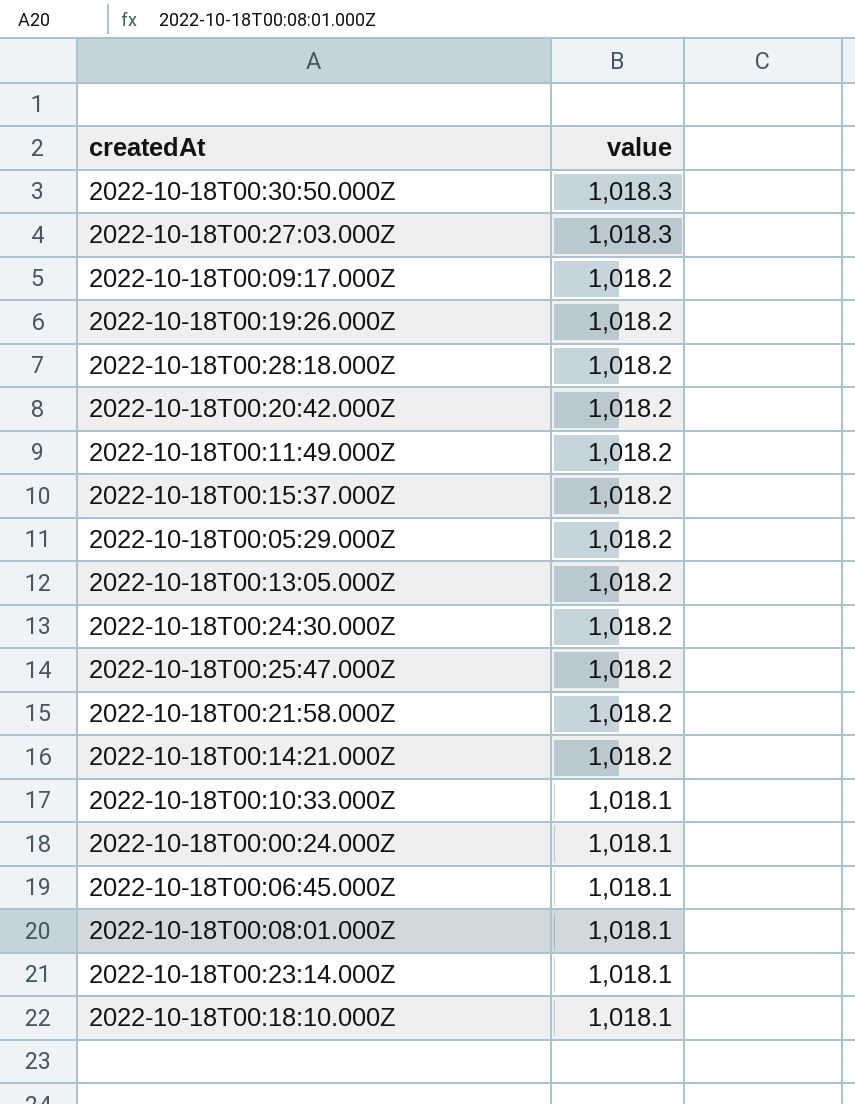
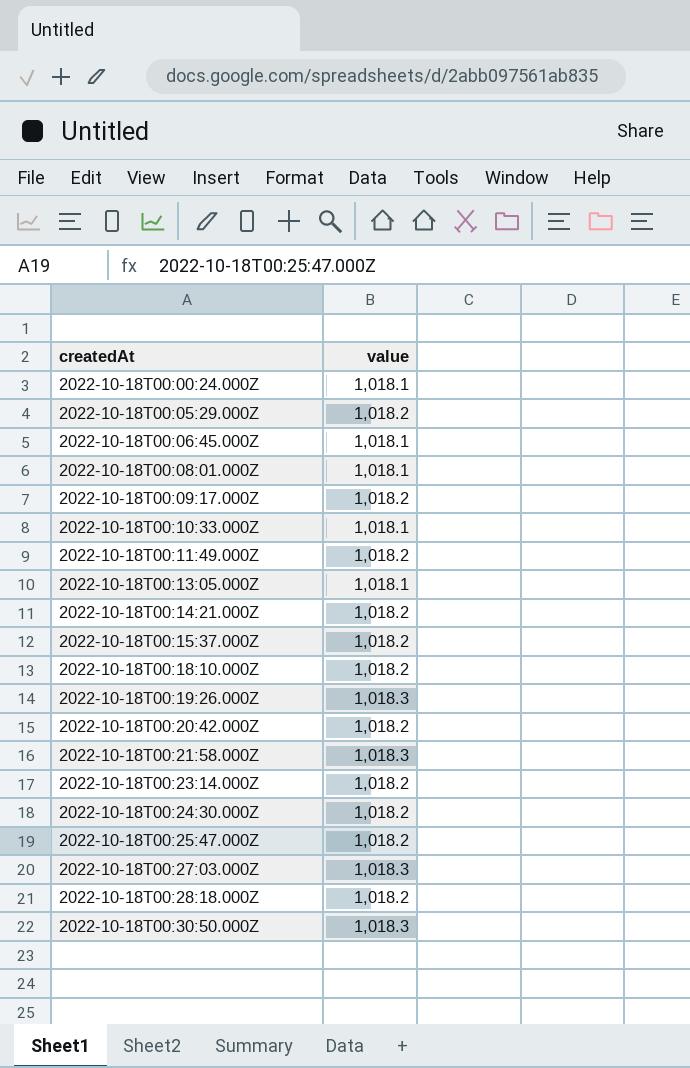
row order: value descending -> createdAt ascending
2022-10-18T00:13:05.000Z | value: 1,018.2 -> 1,018.1
2022-10-18T00:18:10.000Z | value: 1,018.1 -> 1,018.2
2022-10-18T00:19:26.000Z | value: 1,018.2 -> 1,018.3
2022-10-18T00:21:58.000Z | value: 1,018.2 -> 1,018.3
2022-10-18T00:23:14.000Z | value: 1,018.1 -> 1,018.2

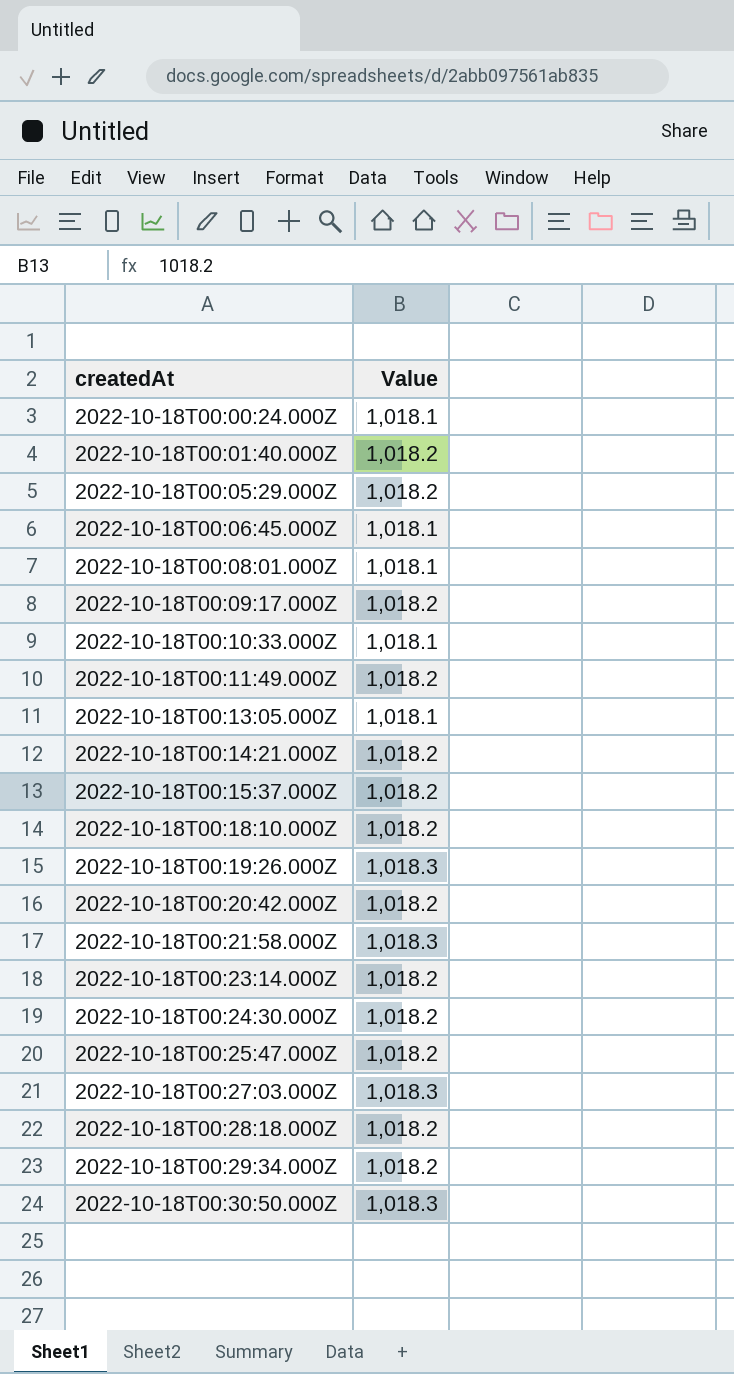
column name: value -> Value
row 2022-10-18T00:01:40.000Z: none -> 1,018.2
row 2022-10-18T00:29:34.000Z: none -> 1,018.2

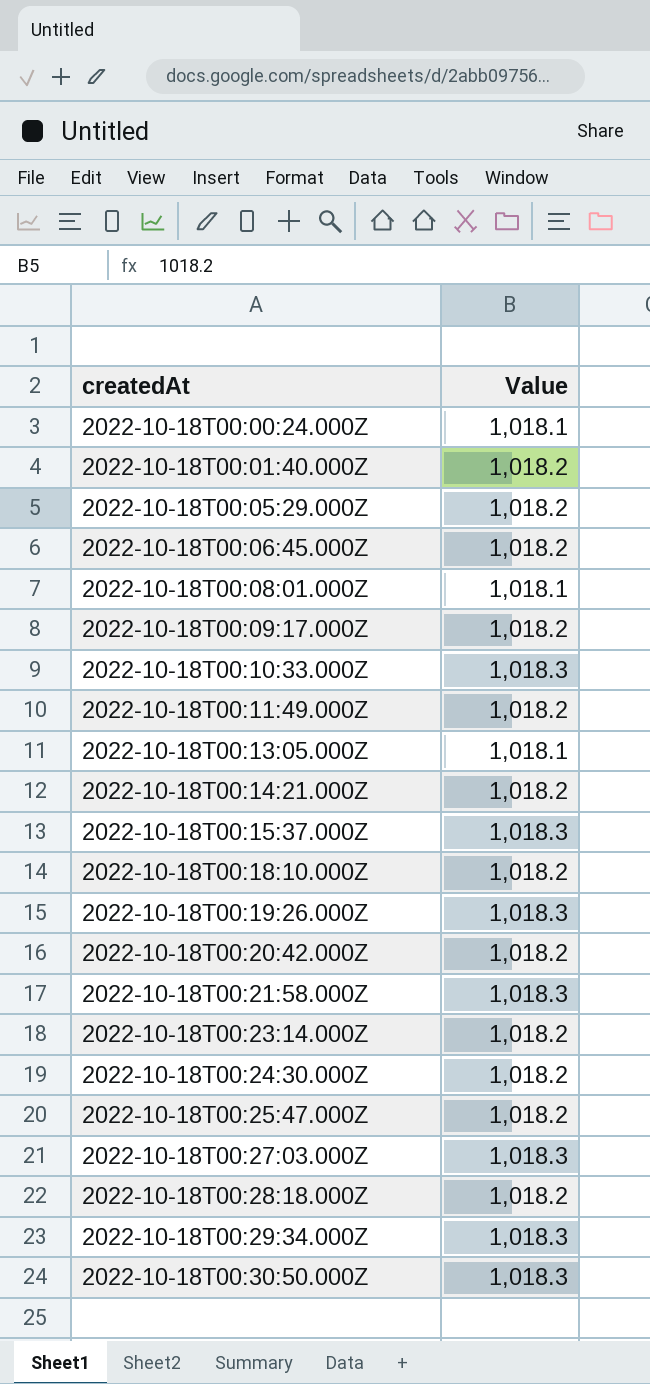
2022-10-18T00:06:45.000Z | Value: 1,018.1 -> 1,018.2
2022-10-18T00:10:33.000Z | Value: 1,018.1 -> 1,018.3
2022-10-18T00:15:37.000Z | Value: 1,018.2 -> 1,018.3
2022-10-18T00:29:34.000Z | Value: 1,018.2 -> 1,018.3

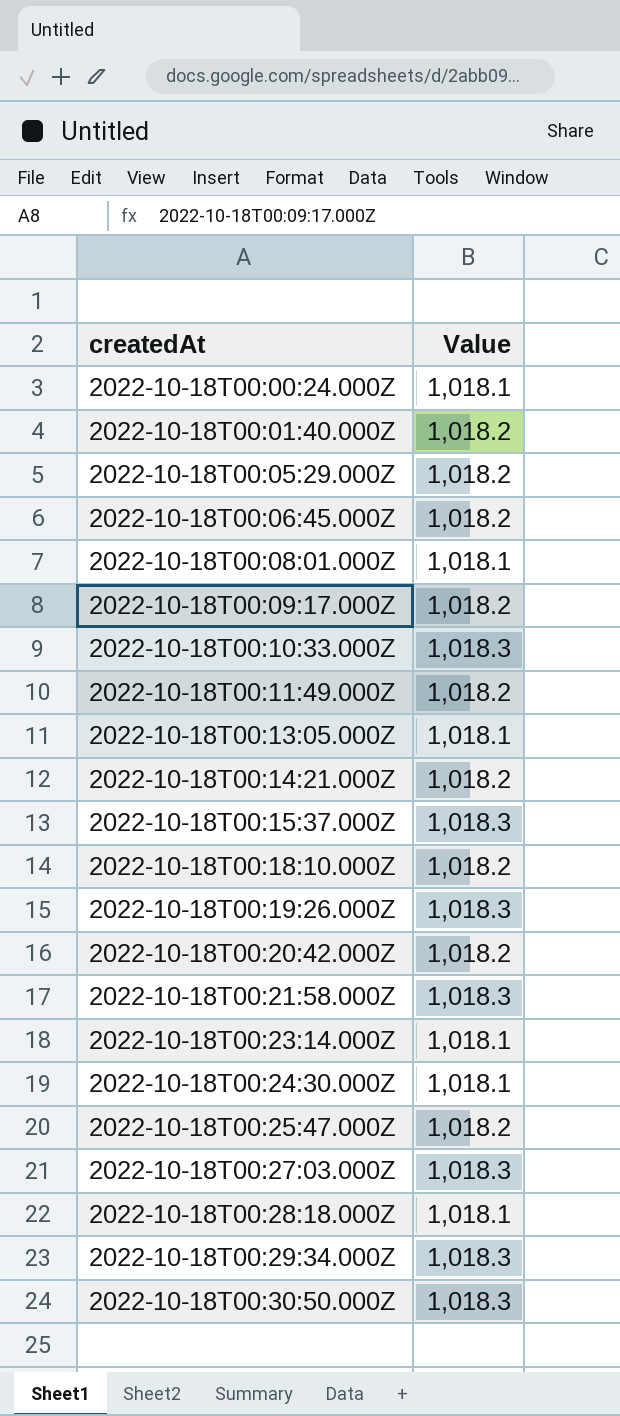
2022-10-18T00:23:14.000Z | Value: 1,018.2 -> 1,018.1
2022-10-18T00:24:30.000Z | Value: 1,018.2 -> 1,018.1
2022-10-18T00:28:18.000Z | Value: 1,018.2 -> 1,018.1

